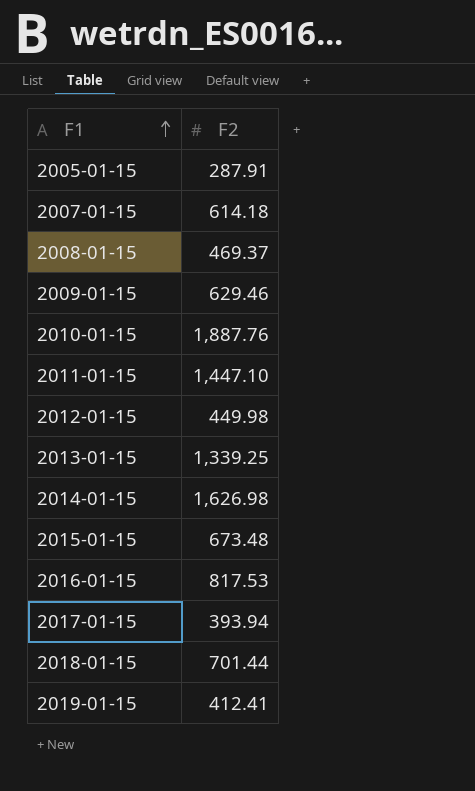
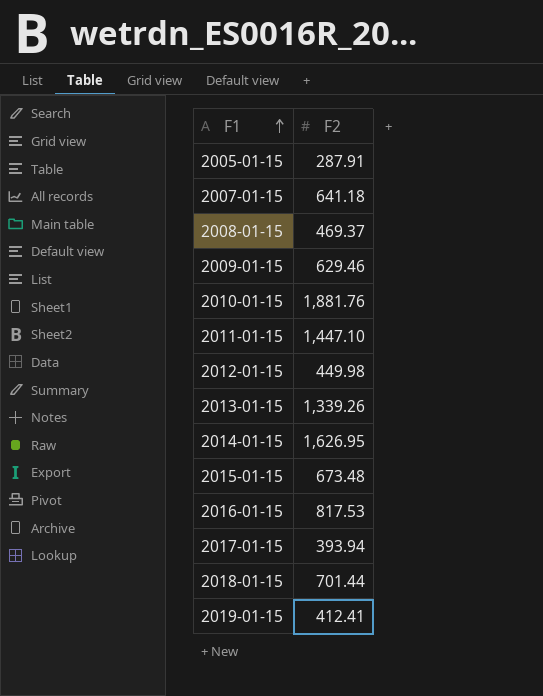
2007-01-15 | F2: 614.18 -> 641.18
2010-01-15 | F2: 1,887.76 -> 1,881.76
2013-01-15 | F2: 1,339.25 -> 1,339.26
2014-01-15 | F2: 1,626.98 -> 1,626.95

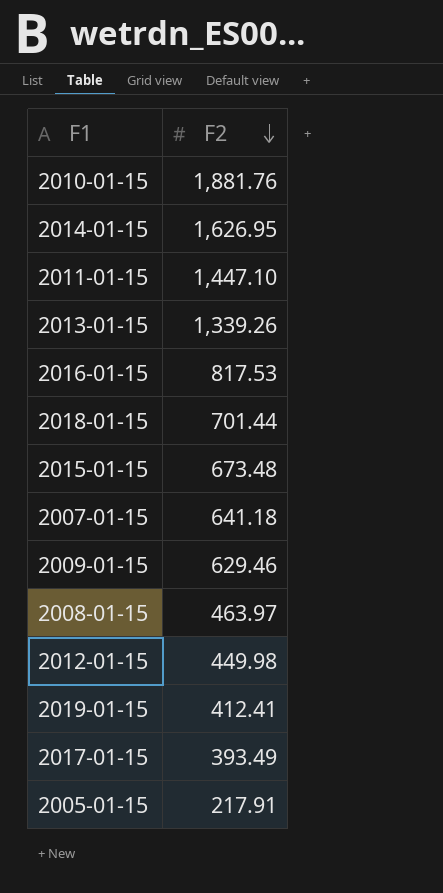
row order: F1 ascending -> F2 descending
2008-01-15 | F2: 469.37 -> 463.97
2017-01-15 | F2: 393.94 -> 393.49
2005-01-15 | F2: 287.91 -> 217.91

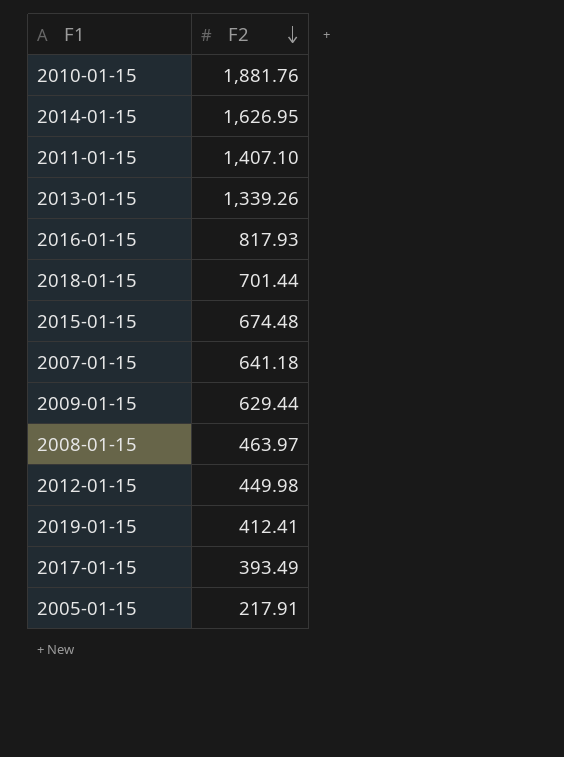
2011-01-15 | F2: 1,447.10 -> 1,407.10
2016-01-15 | F2: 817.53 -> 817.93
2015-01-15 | F2: 673.48 -> 674.48
2009-01-15 | F2: 629.46 -> 629.44

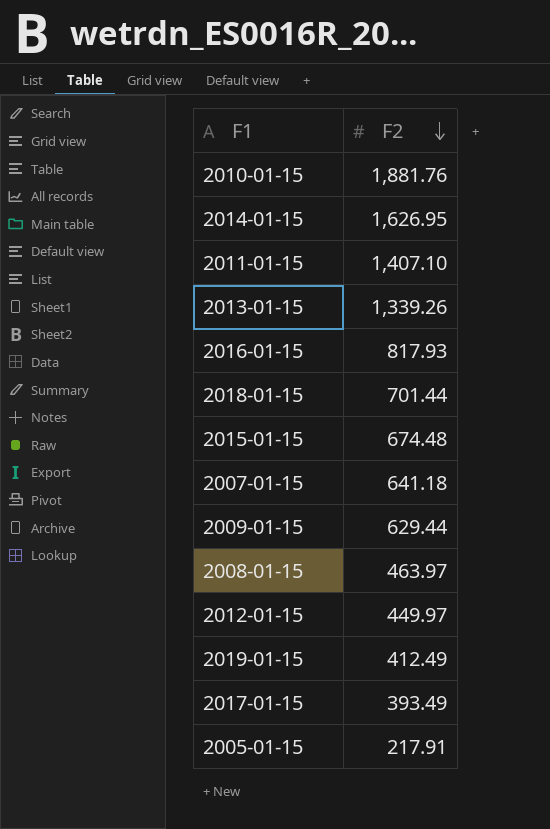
2012-01-15 | F2: 449.98 -> 449.97
2019-01-15 | F2: 412.41 -> 412.49

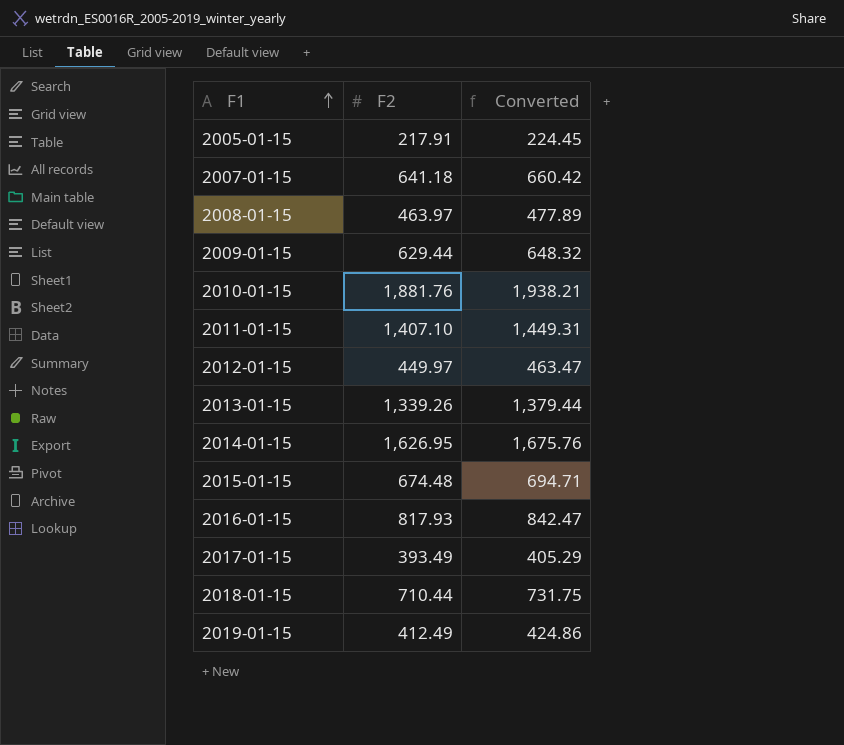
row order: F2 descending -> F1 ascending
column Converted | formula: none -> [F2] * 1.03
2018-01-15 | F2: 701.44 -> 710.44

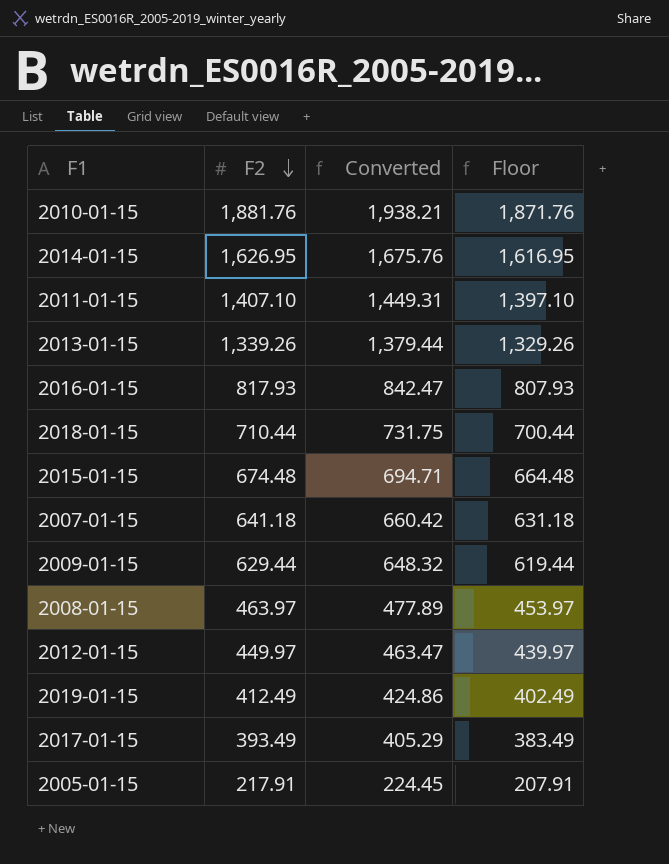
row order: F1 ascending -> F2 descending
column Floor | formula: none -> [F2] - 10

